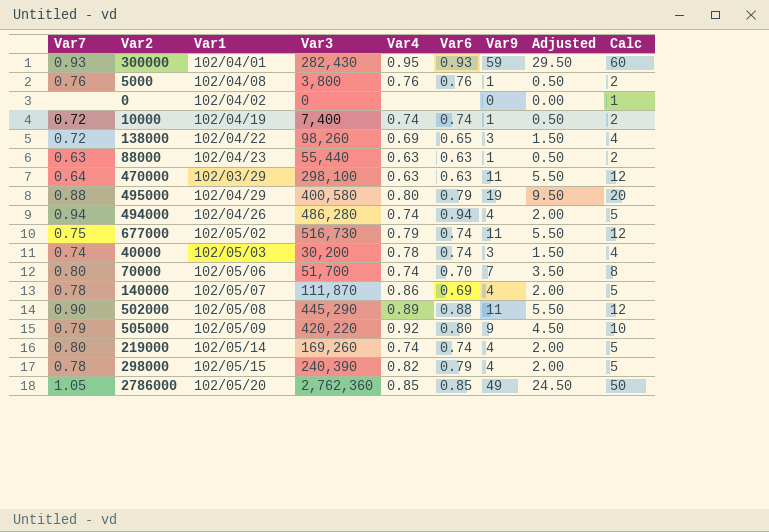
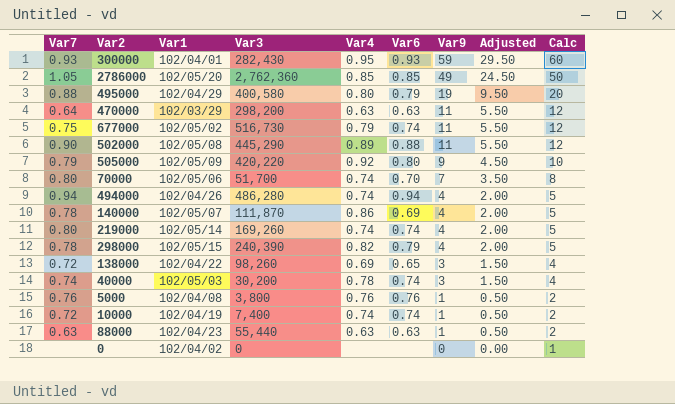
row order: none -> Var9 descending
470000 | Var3: 298,100 -> 298,200

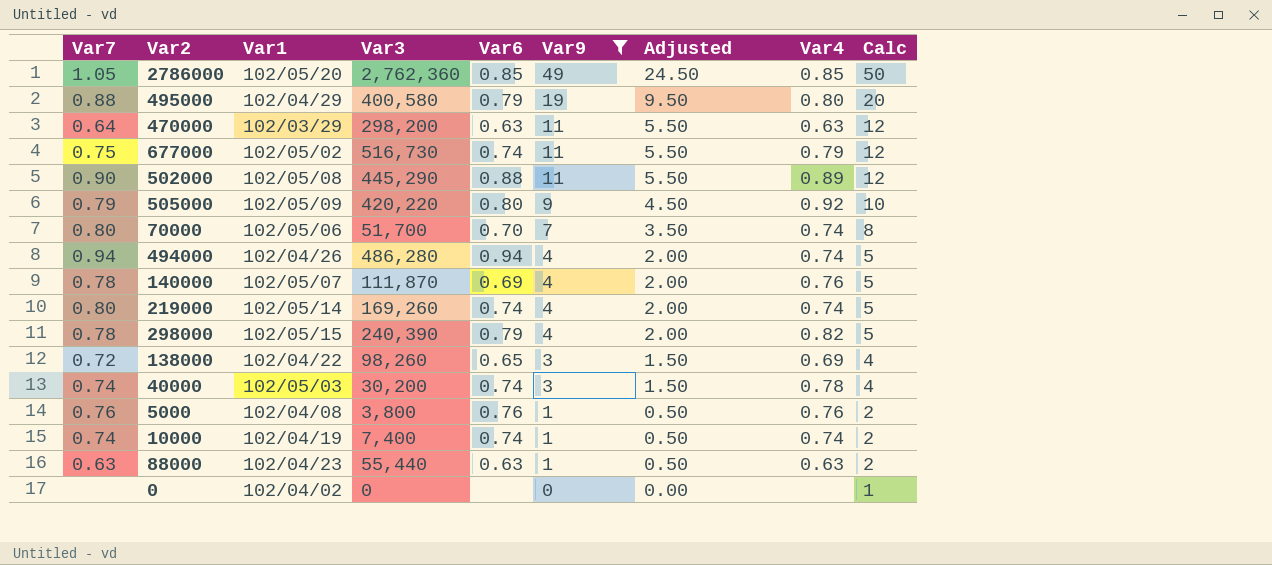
filter: none -> Var9 != 59
column Var4 | position: 5 -> 8
140000 | Var4: 0.86 -> 0.76
10000 | Var7: 0.72 -> 0.74

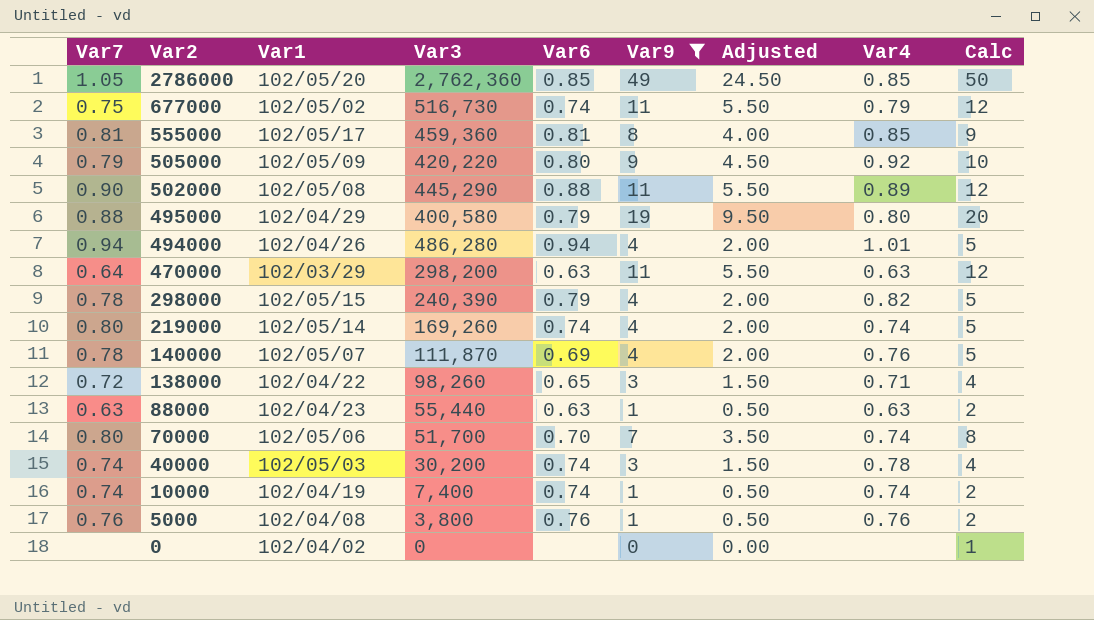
row order: Var9 descending -> Var2 descending
row 555000: none -> 0.81 | 102/05/17 | 459,360 | 0.81 | 8 | 4.00 | 0.85 | 9
494000 | Var4: 0.74 -> 1.01
138000 | Var4: 0.69 -> 0.71

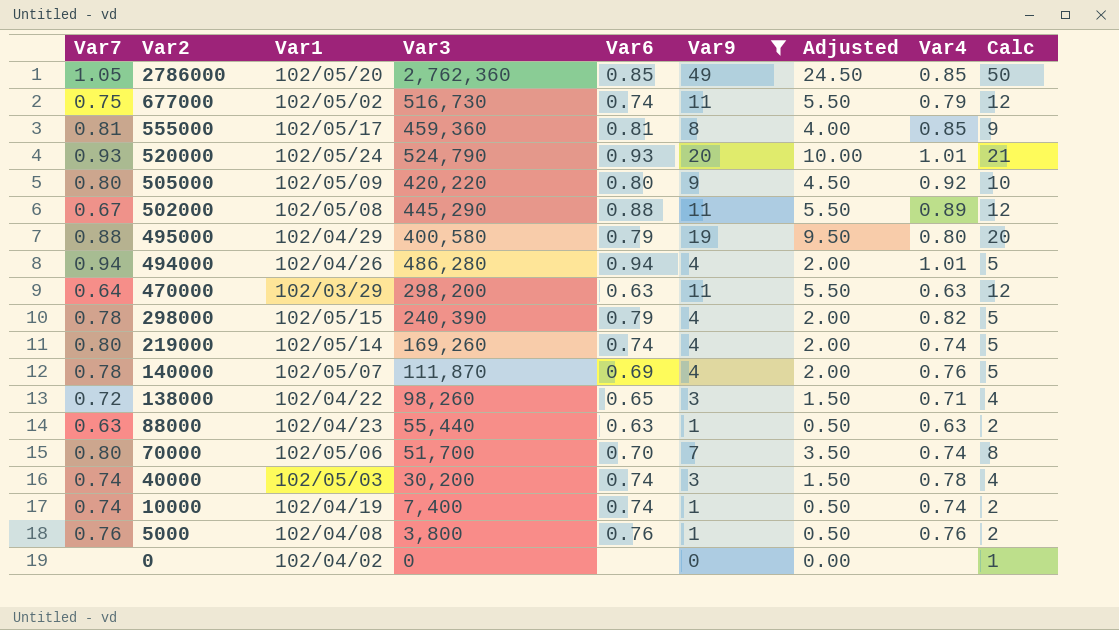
row 520000: none -> 0.93 | 102/05/24 | 524,790 | 0.93 | 20 | 10.00 | 1.01 | 21
505000 | Var7: 0.79 -> 0.80
502000 | Var7: 0.90 -> 0.67

